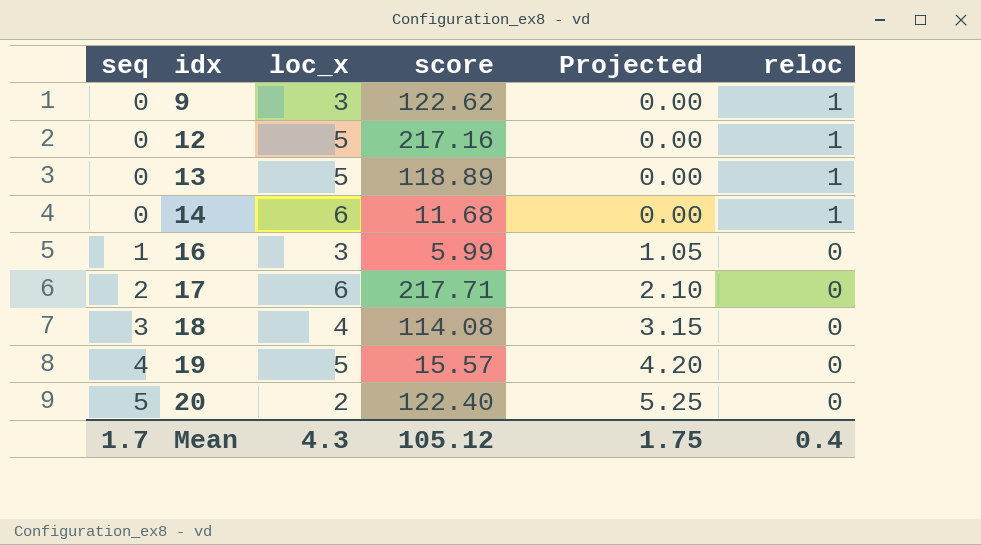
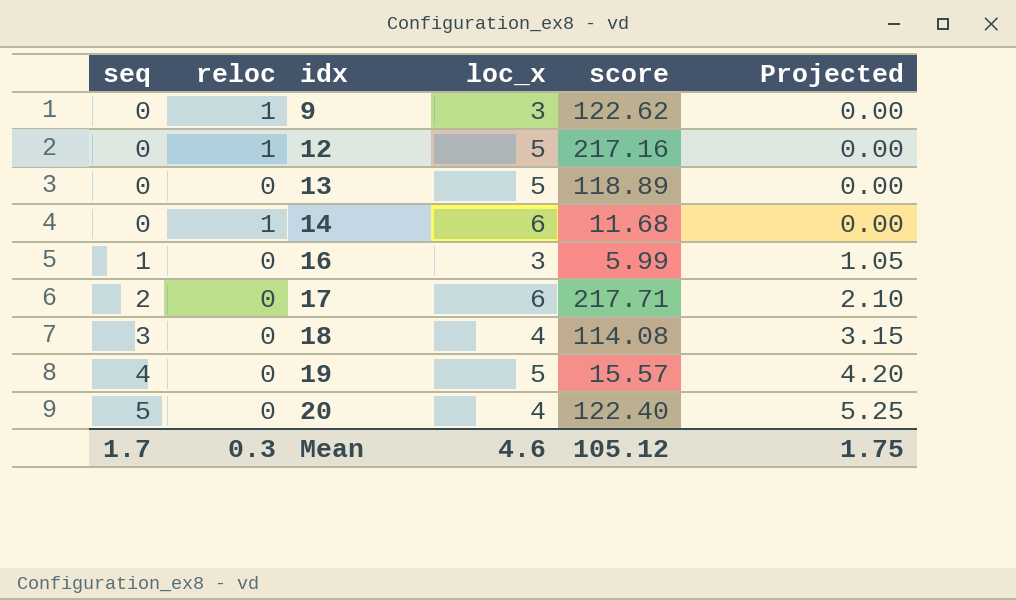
column reloc | position: 6 -> 2
13 | reloc: 1 -> 0
20 | loc_x: 2 -> 4
Mean | reloc: 0.4 -> 0.3
Mean | loc_x: 4.3 -> 4.6

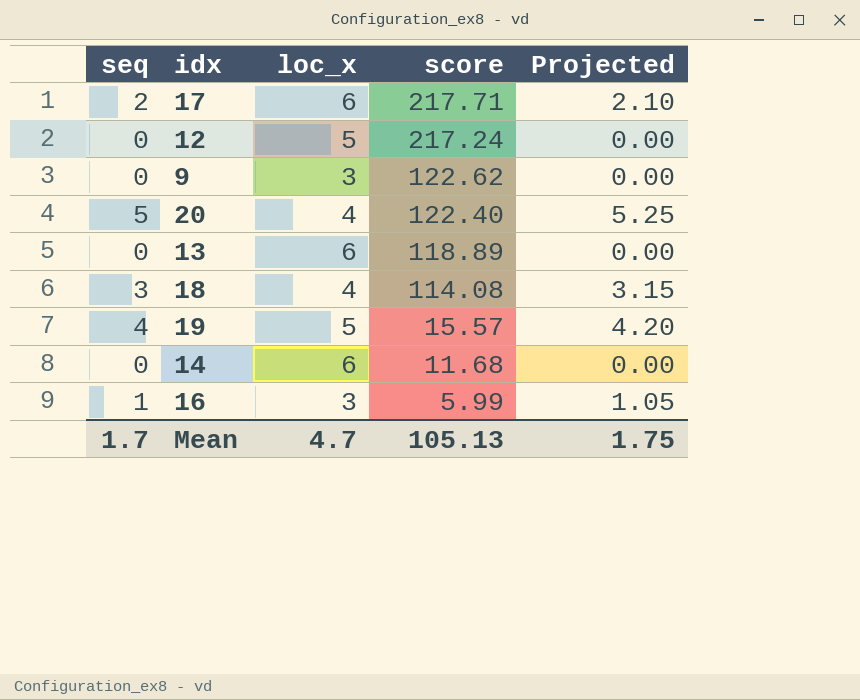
row order: seq ascending -> score descending
column reloc | position: 2 -> none
12 | score: 217.16 -> 217.24
13 | loc_x: 5 -> 6
Mean | loc_x: 4.6 -> 4.7
Mean | score: 105.12 -> 105.13

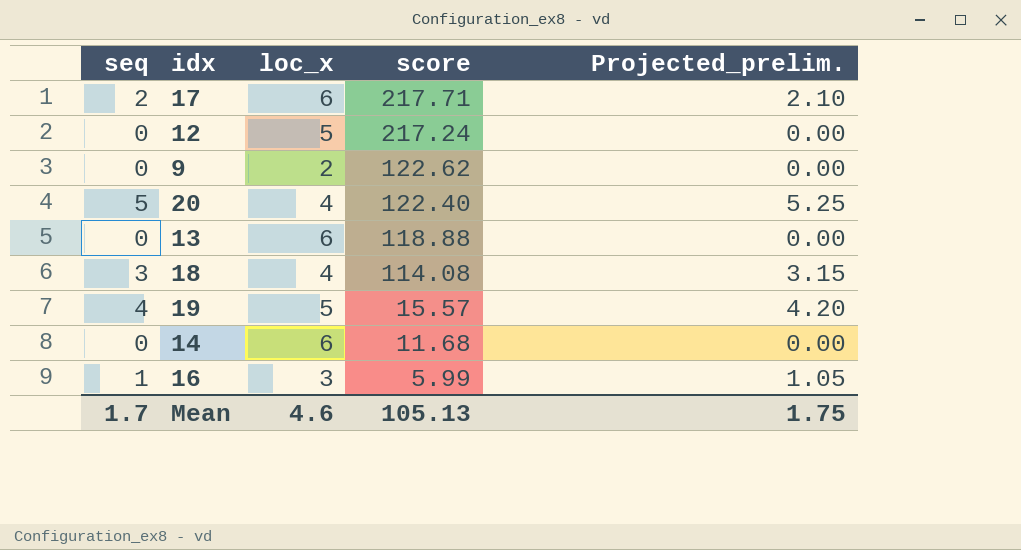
column name: Projected -> Projected_prelim.
9 | loc_x: 3 -> 2
13 | score: 118.89 -> 118.88
Mean | loc_x: 4.7 -> 4.6

